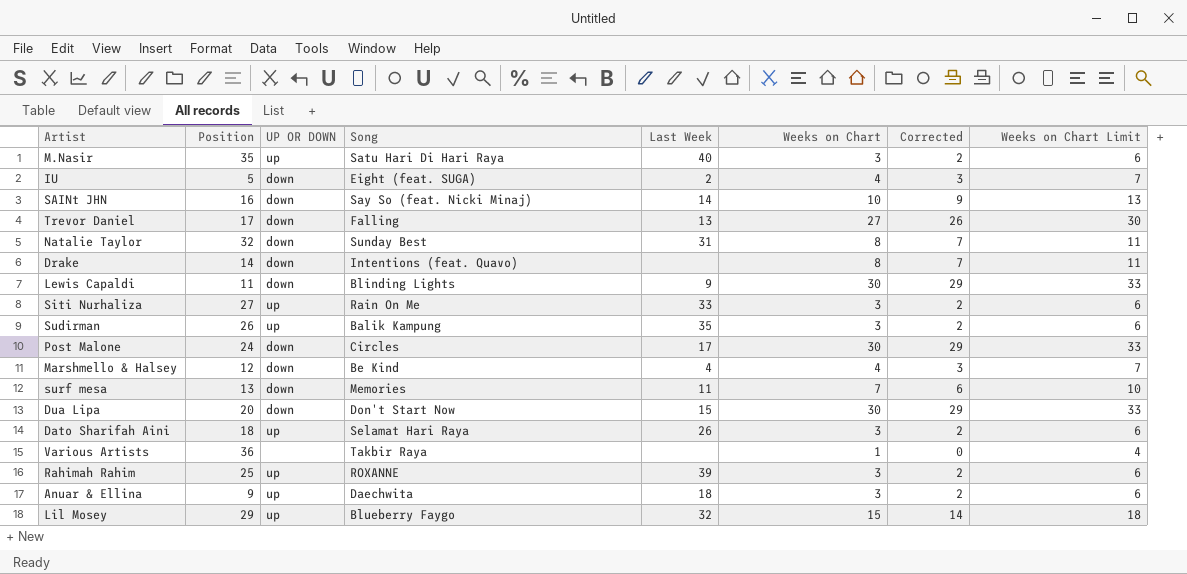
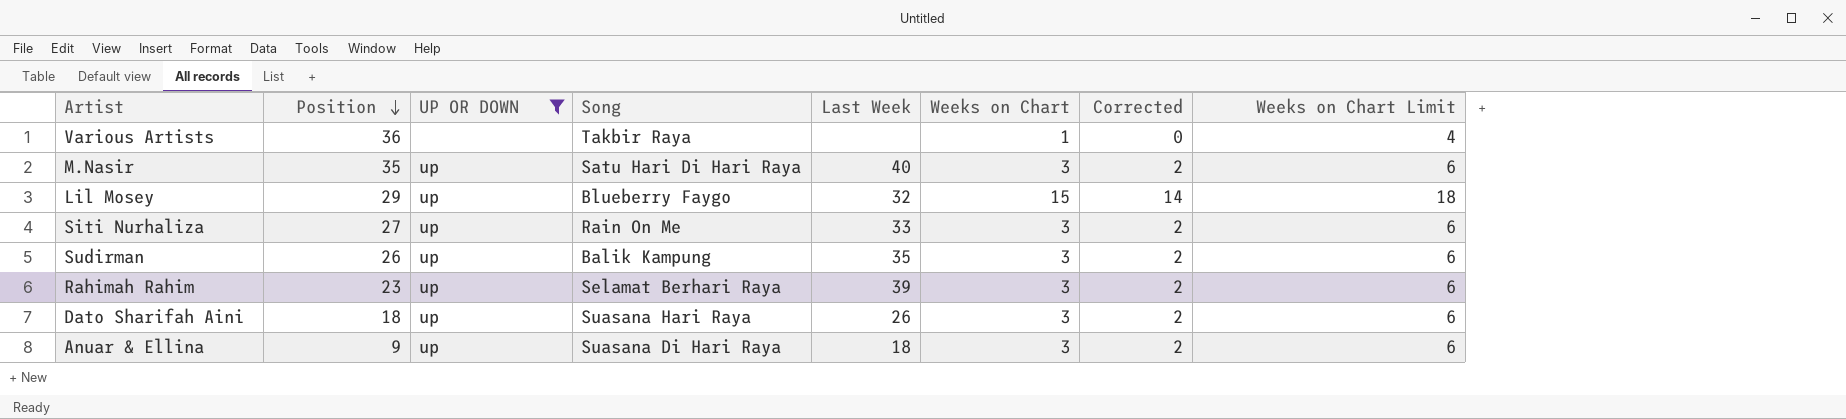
filter: none -> UP OR DOWN != down
row order: none -> Position descending
Rahimah Rahim | Position: 25 -> 23
Rahimah Rahim | Song: ROXANNE -> Selamat Berhari Raya
Dato Sharifah Aini | Song: Selamat Hari Raya -> Suasana Hari Raya
Anuar & Ellina | Song: Daechwita -> Suasana Di Hari Raya

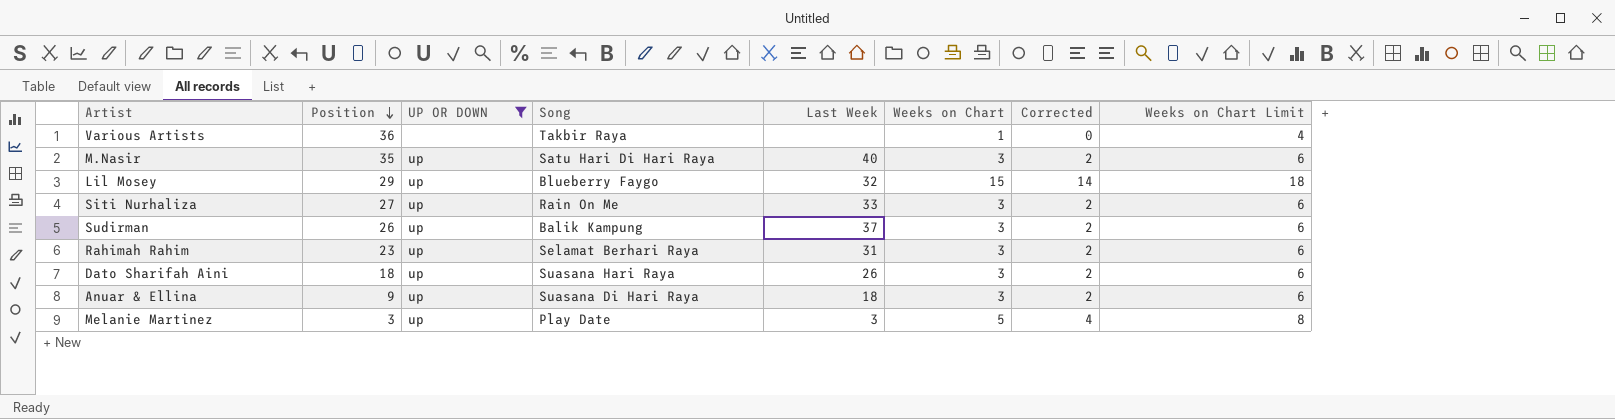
Sudirman | Last Week: 35 -> 37
Rahimah Rahim | Last Week: 39 -> 31
row Melanie Martinez: none -> 3 | up | Play Date | 3 | 5 | 4 | 8

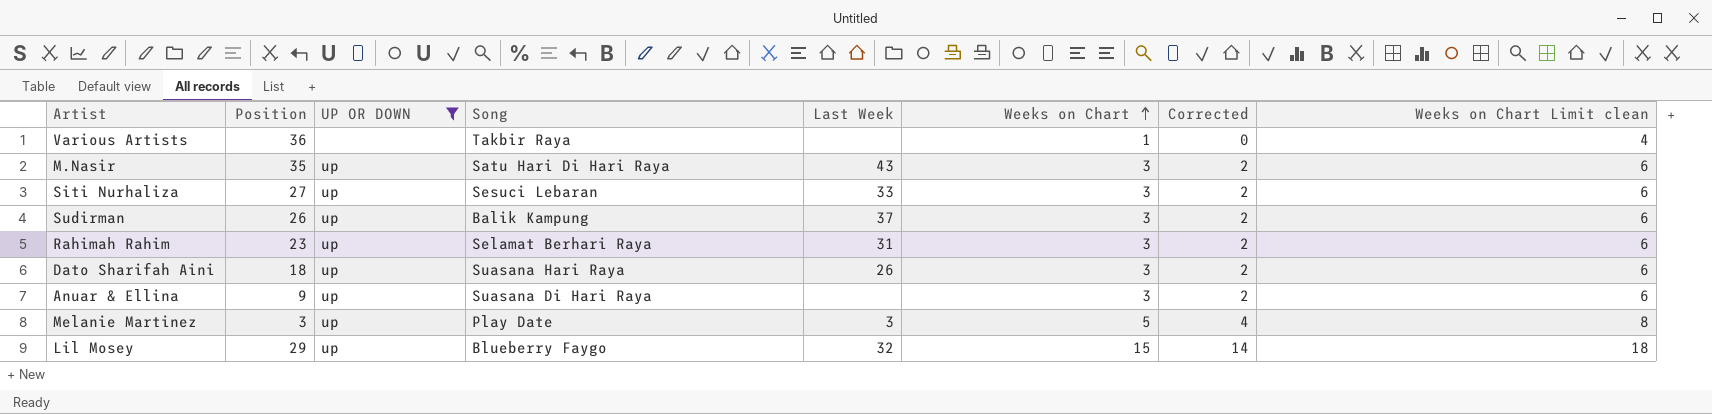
row order: Position descending -> Weeks on Chart ascending
column name: Weeks on Chart Limit -> Weeks on Chart Limit clean
M.Nasir | Last Week: 40 -> 43
Siti Nurhaliza | Song: Rain On Me -> Sesuci Lebaran
Anuar & Ellina | Last Week: 18 -> none

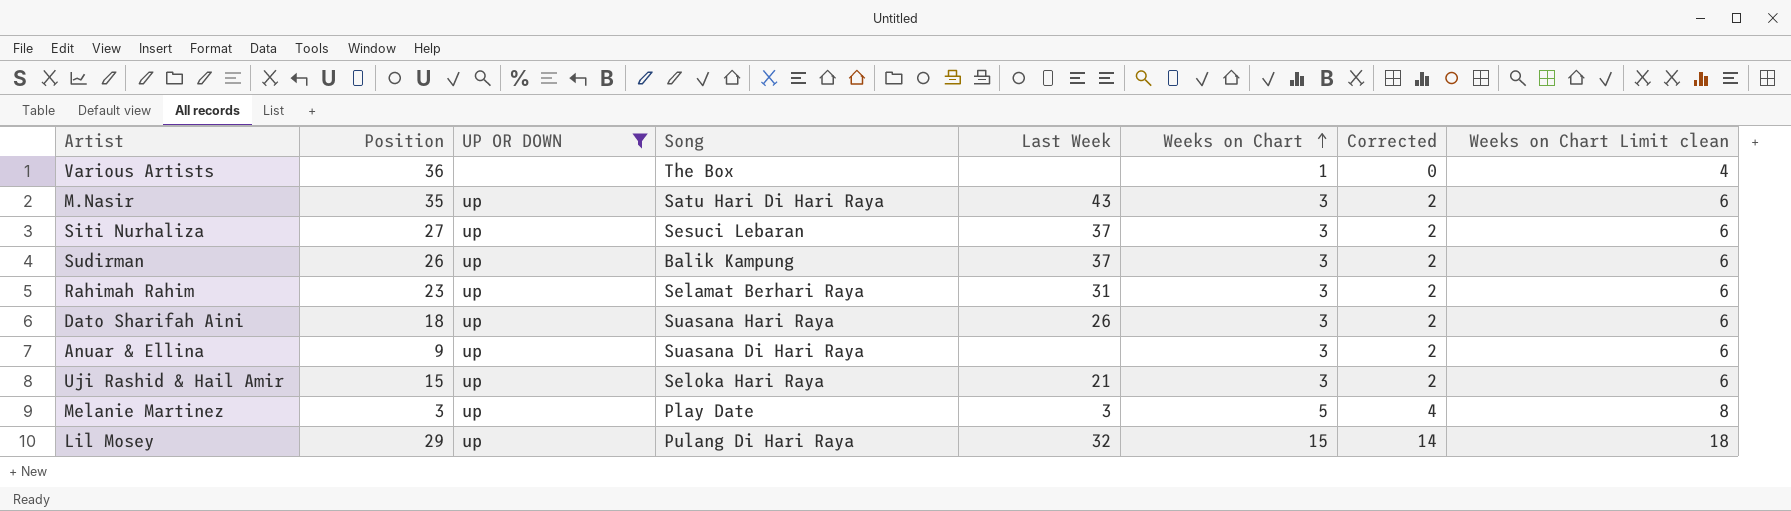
Various Artists | Song: Takbir Raya -> The Box
Siti Nurhaliza | Last Week: 33 -> 37
row Uji Rashid & Hail Amir: none -> 15 | up | Seloka Hari Raya | 21 | 3 | 2 | 6
Lil Mosey | Song: Blueberry Faygo -> Pulang Di Hari Raya

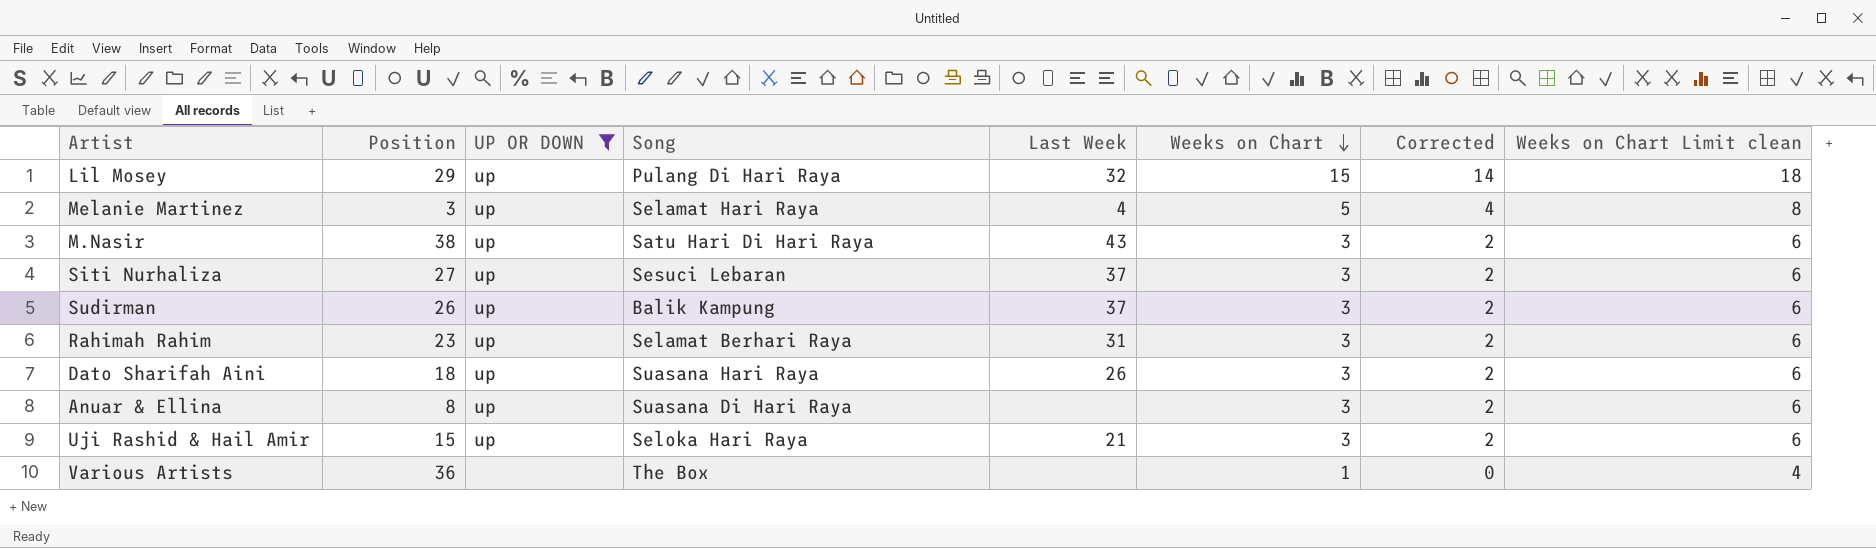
row order: Weeks on Chart ascending -> Weeks on Chart descending
Melanie Martinez | Song: Play Date -> Selamat Hari Raya
Melanie Martinez | Last Week: 3 -> 4
M.Nasir | Position: 35 -> 38
Anuar & Ellina | Position: 9 -> 8

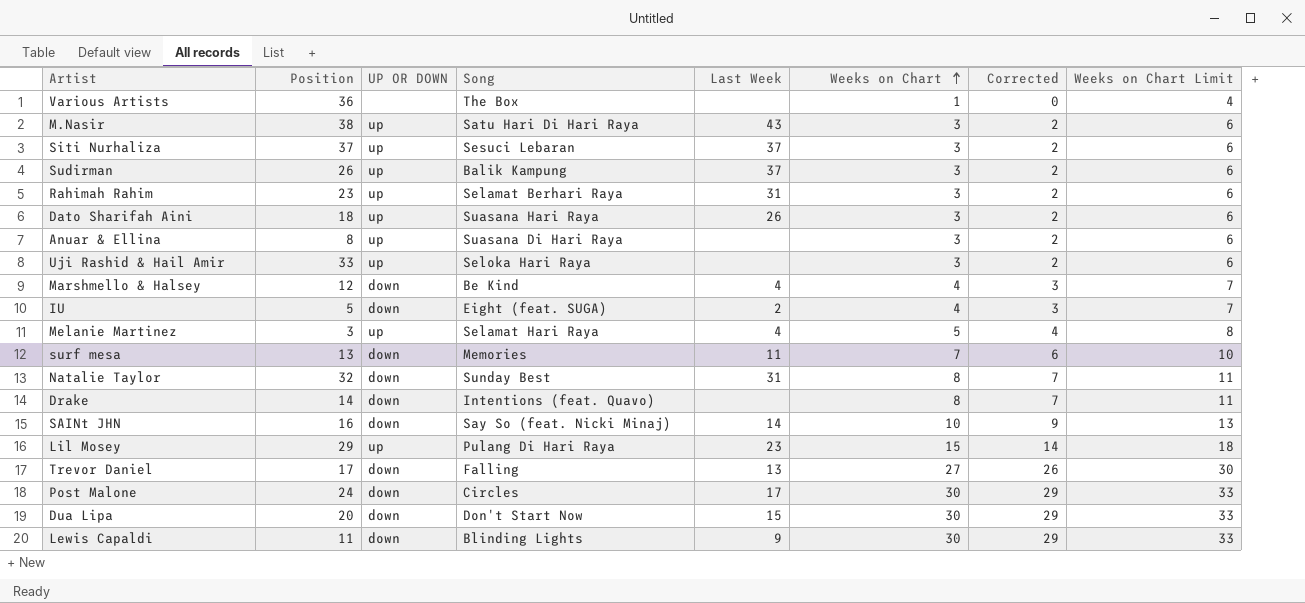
filter: UP OR DOWN != down -> none
row order: Weeks on Chart descending -> Weeks on Chart ascending
column name: Weeks on Chart Limit clean -> Weeks on Chart Limit
Siti Nurhaliza | Position: 27 -> 37
Uji Rashid & Hail Amir | Position: 15 -> 33
Uji Rashid & Hail Amir | Last Week: 21 -> none
Lil Mosey | Last Week: 32 -> 23

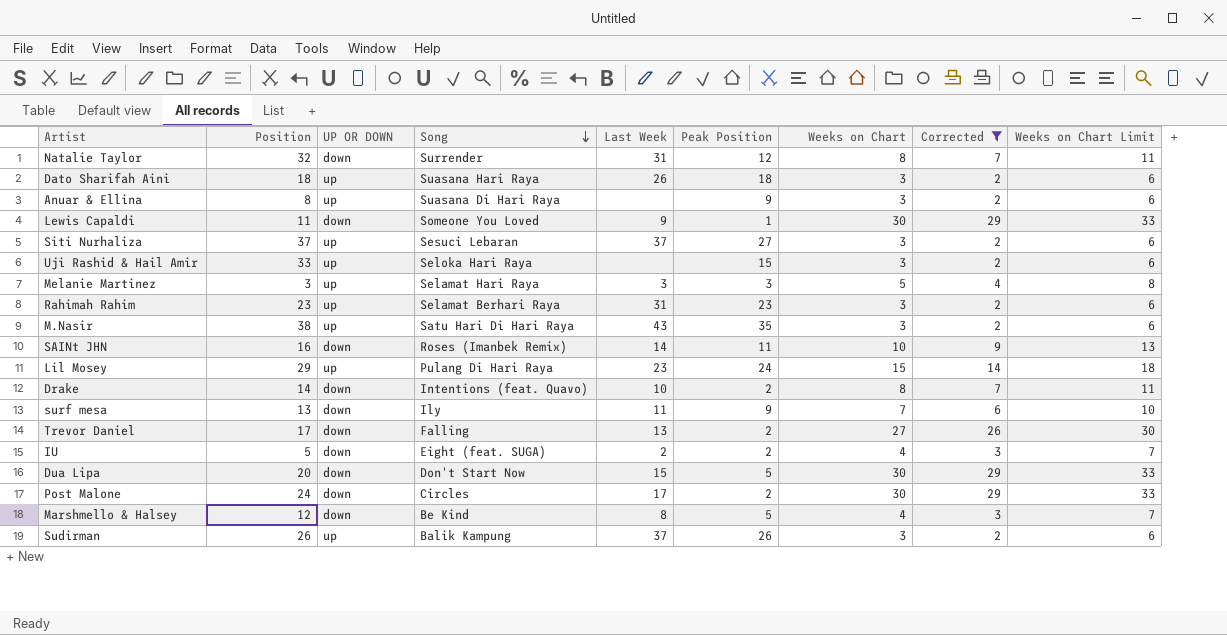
filter: none -> Corrected != 0
row order: Weeks on Chart ascending -> Song descending
column Peak Position | position: none -> 6
Natalie Taylor | Song: Sunday Best -> Surrender
Lewis Capaldi | Song: Blinding Lights -> Someone You Loved
Melanie Martinez | Last Week: 4 -> 3
SAINt JHN | Song: Say So (feat. Nicki Minaj) -> Roses (Imanbek Remix)
Drake | Last Week: none -> 10
surf mesa | Song: Memories -> Ily
Marshmello & Halsey | Last Week: 4 -> 8

